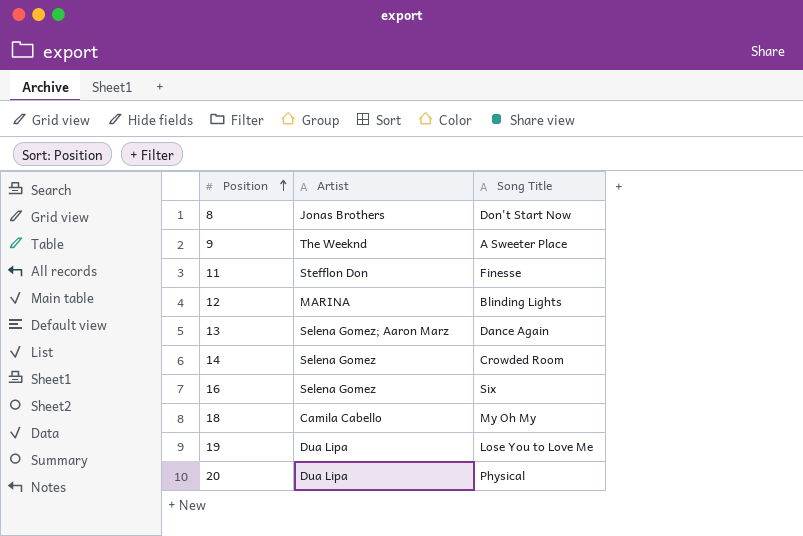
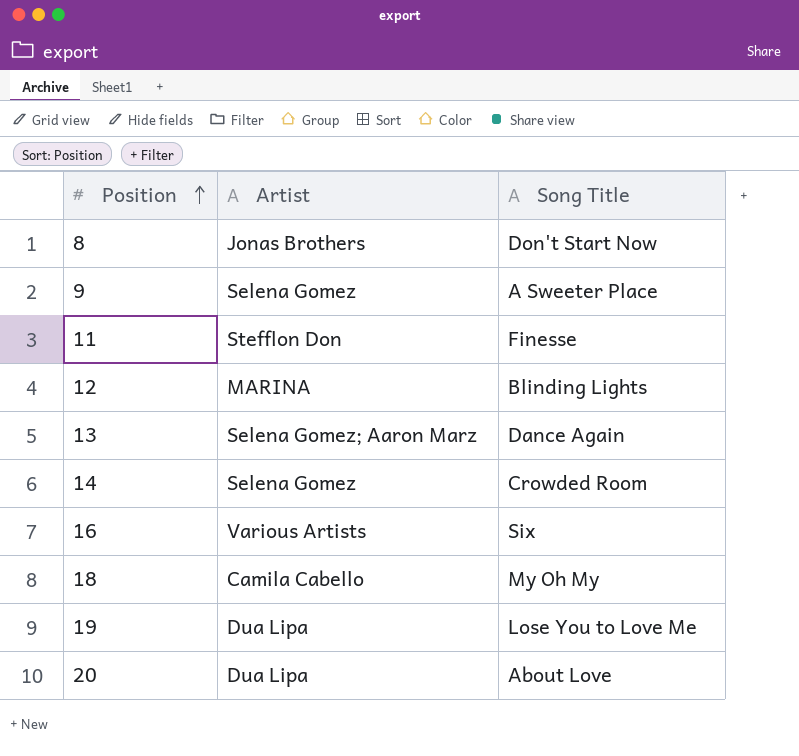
9 | Artist: The Weeknd -> Selena Gomez
16 | Artist: Selena Gomez -> Various Artists
20 | Song Title: Physical -> About Love

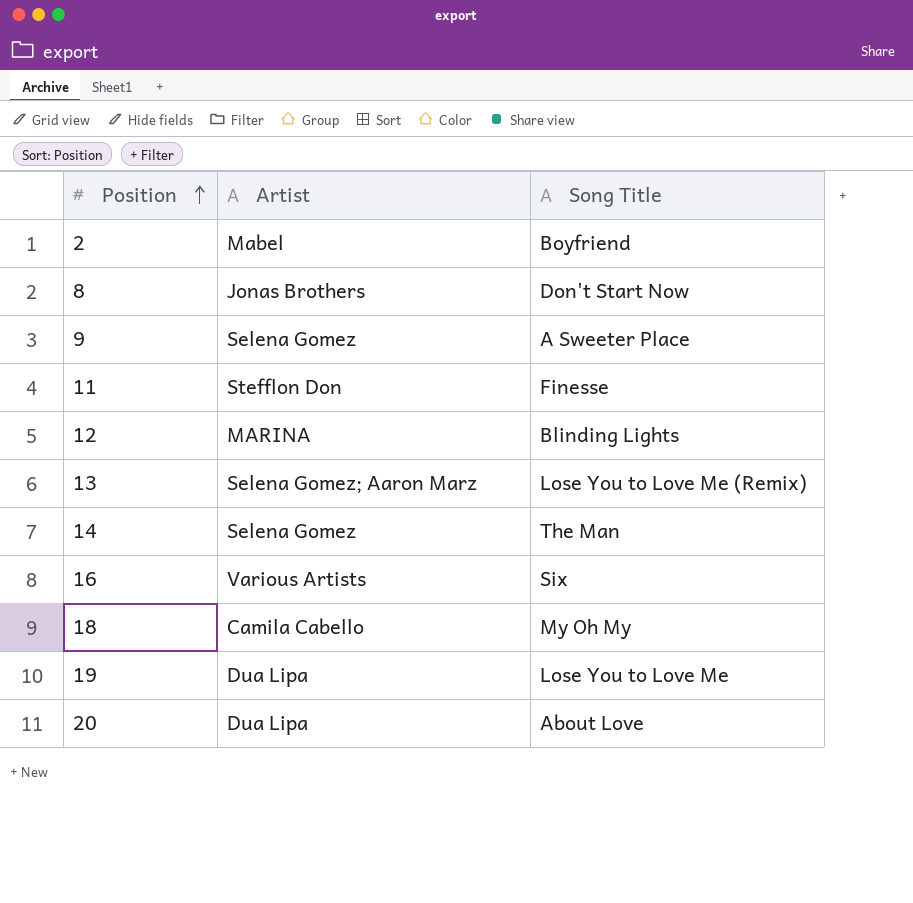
row 2: none -> Mabel | Boyfriend
13 | Song Title: Dance Again -> Lose You to Love Me (Remix)
14 | Song Title: Crowded Room -> The Man

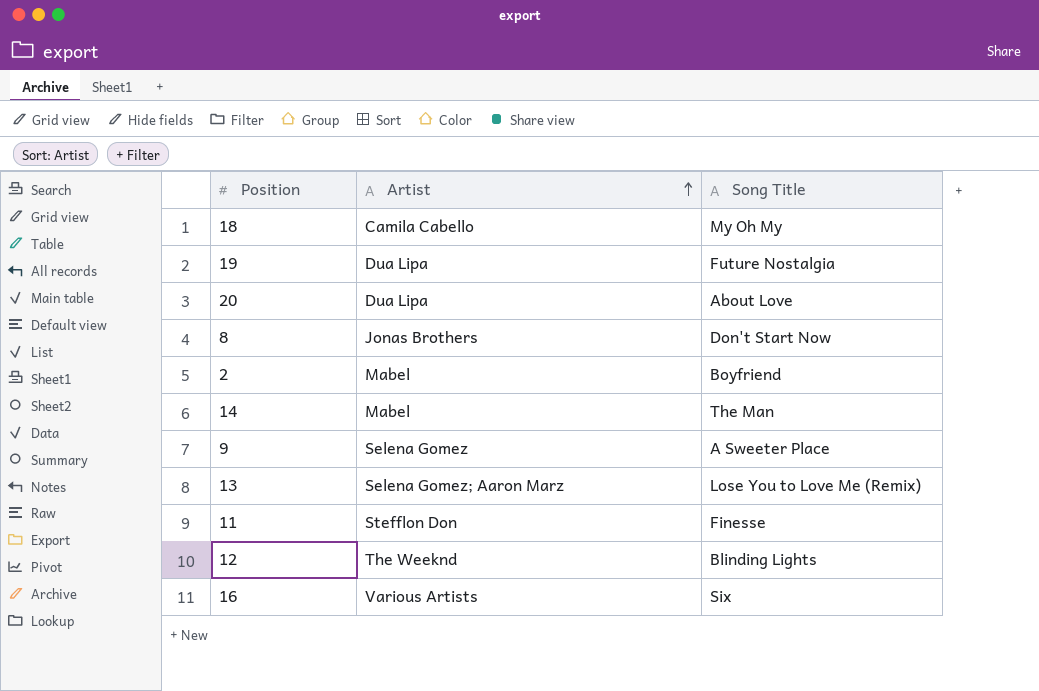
row order: Position ascending -> Artist ascending
19 | Song Title: Lose You to Love Me -> Future Nostalgia
14 | Artist: Selena Gomez -> Mabel
12 | Artist: MARINA -> The Weeknd

